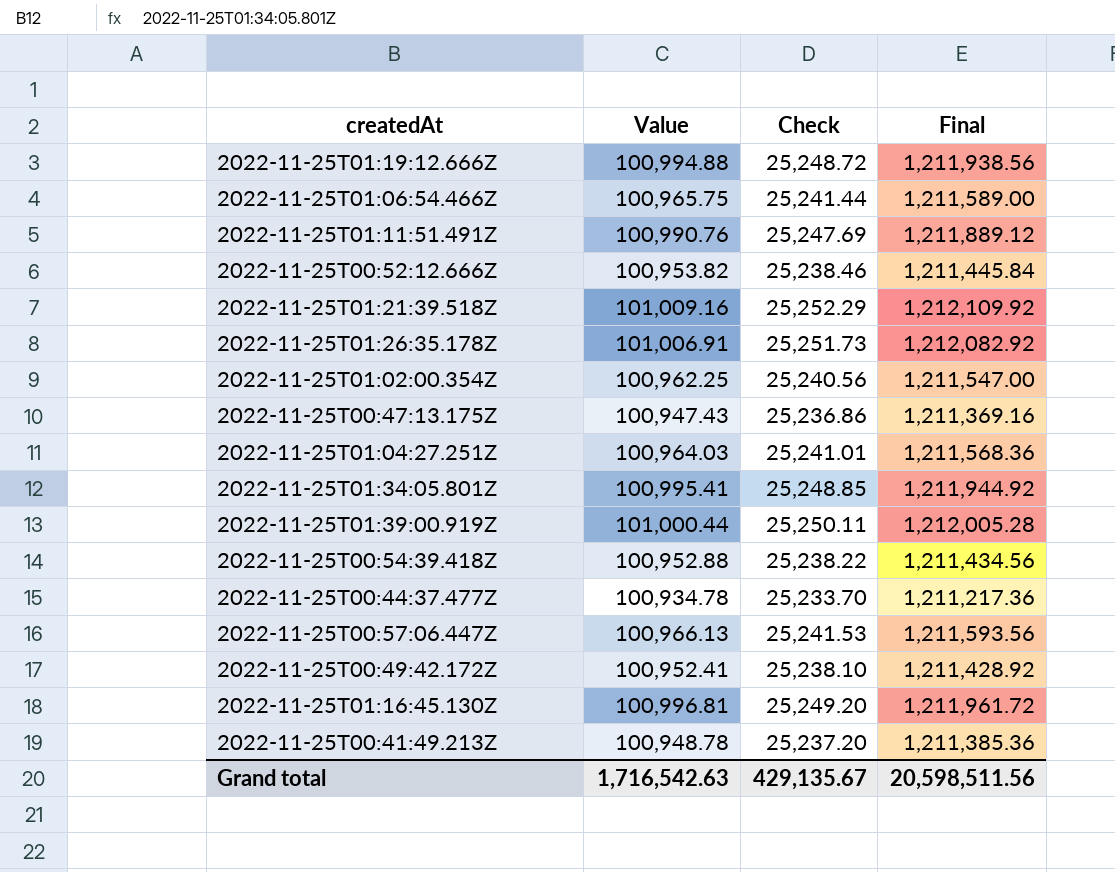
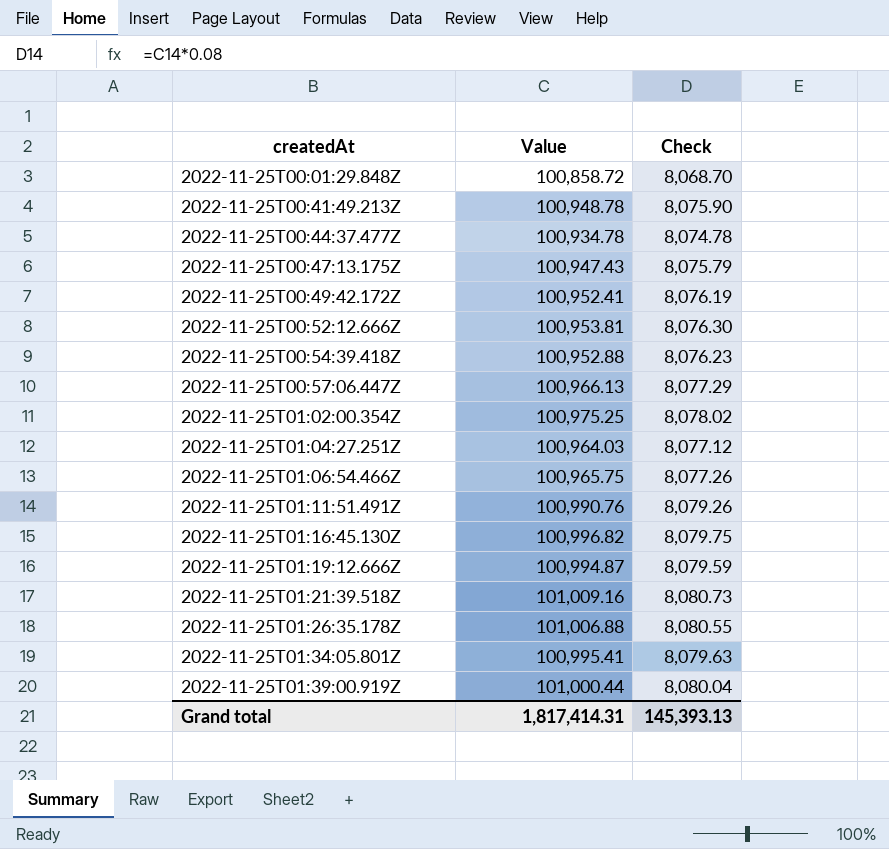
row order: none -> createdAt ascending
column Final | formula: [Value] * 12 -> none
column Check | formula: [Value] * 0.25 -> [Value] * 0.08
row 2022-11-25T00:01:29.848Z: none -> 100,858.72 | 8,068.70
2022-11-25T00:52:12.666Z | Value: 100,953.82 -> 100,953.81
2022-11-25T01:02:00.354Z | Value: 100,962.25 -> 100,975.25
2022-11-25T01:16:45.130Z | Value: 100,996.81 -> 100,996.82
2022-11-25T01:19:12.666Z | Value: 100,994.88 -> 100,994.87
2022-11-25T01:26:35.178Z | Value: 101,006.91 -> 101,006.88
Grand total | Value: 1,716,542.63 -> 1,817,414.31
Grand total | Check: 429,135.67 -> 145,393.13

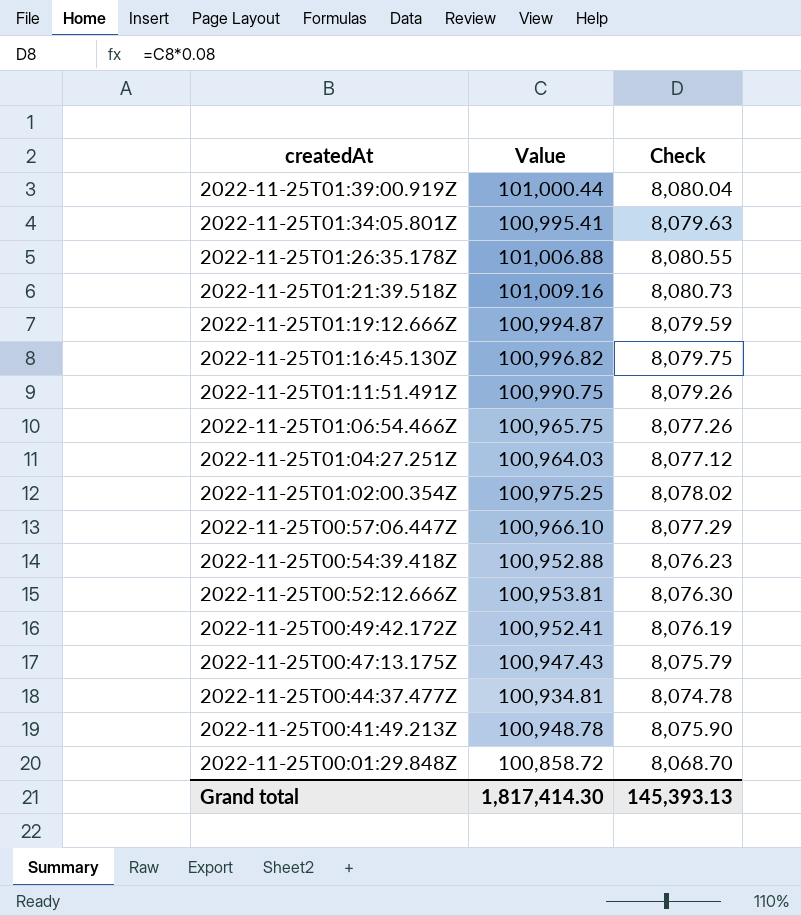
row order: createdAt ascending -> createdAt descending
2022-11-25T01:11:51.491Z | Value: 100,990.76 -> 100,990.75
2022-11-25T00:57:06.447Z | Value: 100,966.13 -> 100,966.10
2022-11-25T00:44:37.477Z | Value: 100,934.78 -> 100,934.81
Grand total | Value: 1,817,414.31 -> 1,817,414.30

